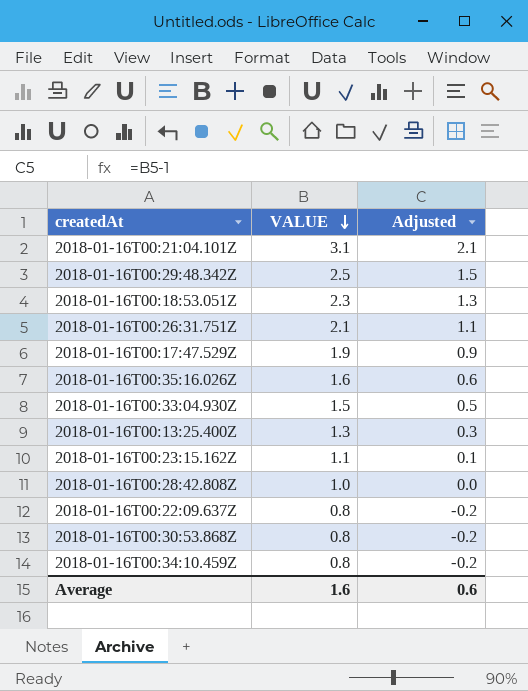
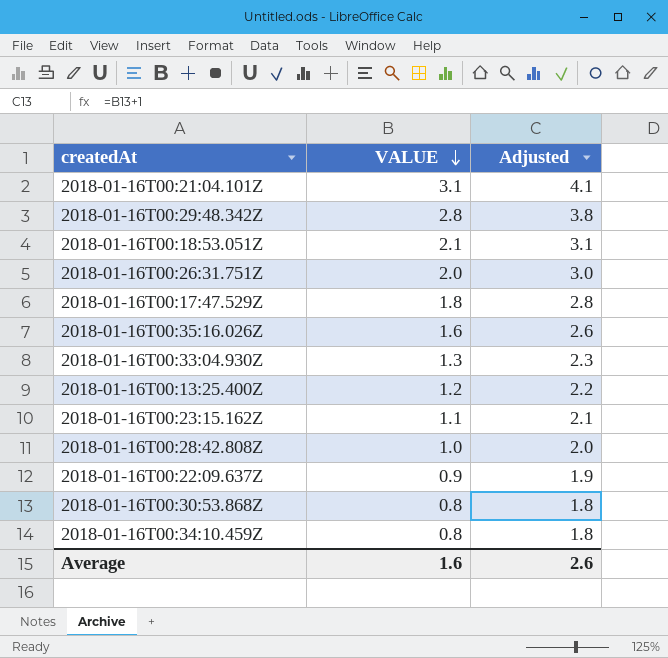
column Adjusted | formula: [VALUE] - 1 -> [VALUE] + 1
2018-01-16T00:29:48.342Z | VALUE: 2.5 -> 2.8
2018-01-16T00:18:53.051Z | VALUE: 2.3 -> 2.1
2018-01-16T00:26:31.751Z | VALUE: 2.1 -> 2.0
2018-01-16T00:17:47.529Z | VALUE: 1.9 -> 1.8
2018-01-16T00:33:04.930Z | VALUE: 1.5 -> 1.3
2018-01-16T00:13:25.400Z | VALUE: 1.3 -> 1.2
2018-01-16T00:22:09.637Z | VALUE: 0.8 -> 0.9
Average | Adjusted: 0.6 -> 2.6

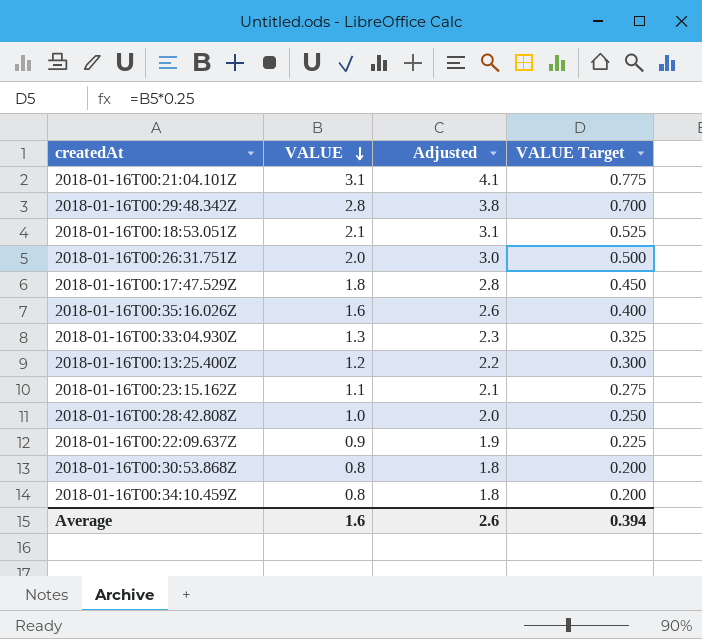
column VALUE Target | formula: none -> [VALUE] * 0.25

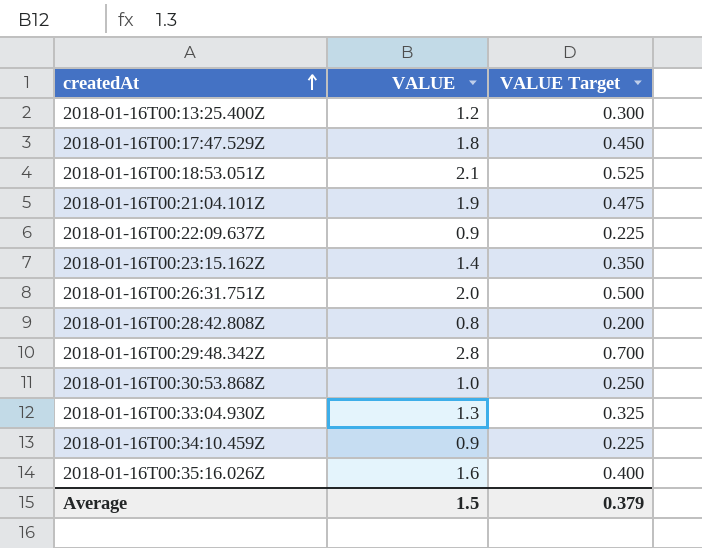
row order: VALUE descending -> createdAt ascending
column Adjusted | formula: [VALUE] + 1 -> none
2018-01-16T00:21:04.101Z | VALUE: 3.1 -> 1.9
2018-01-16T00:21:04.101Z | VALUE Target: 0.775 -> 0.475
2018-01-16T00:23:15.162Z | VALUE: 1.1 -> 1.4
2018-01-16T00:23:15.162Z | VALUE Target: 0.275 -> 0.350
2018-01-16T00:28:42.808Z | VALUE: 1.0 -> 0.8
2018-01-16T00:28:42.808Z | VALUE Target: 0.250 -> 0.200
2018-01-16T00:30:53.868Z | VALUE: 0.8 -> 1.0
2018-01-16T00:30:53.868Z | VALUE Target: 0.200 -> 0.250
2018-01-16T00:34:10.459Z | VALUE: 0.8 -> 0.9
2018-01-16T00:34:10.459Z | VALUE Target: 0.200 -> 0.225
Average | VALUE: 1.6 -> 1.5
Average | VALUE Target: 0.394 -> 0.379

